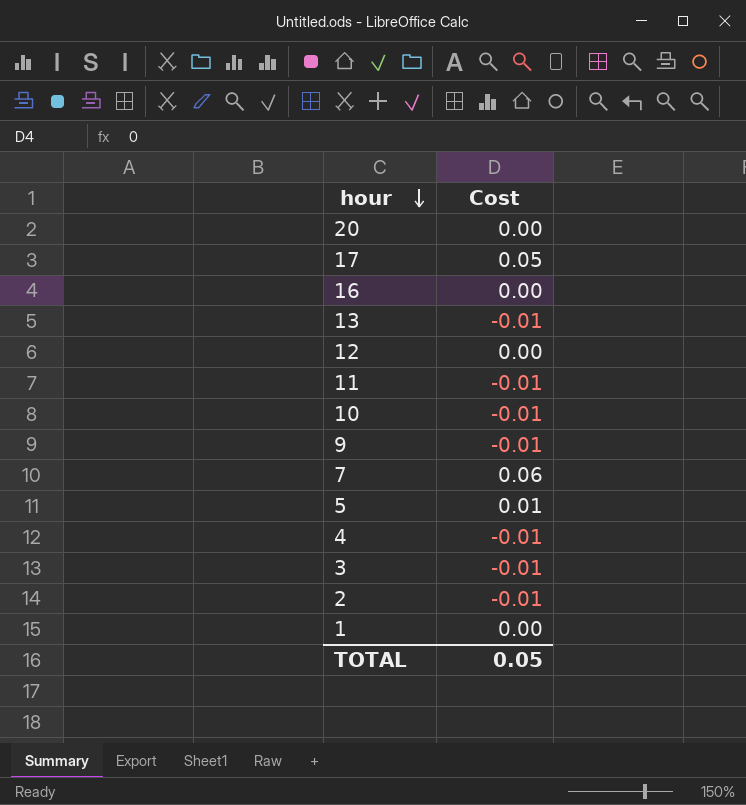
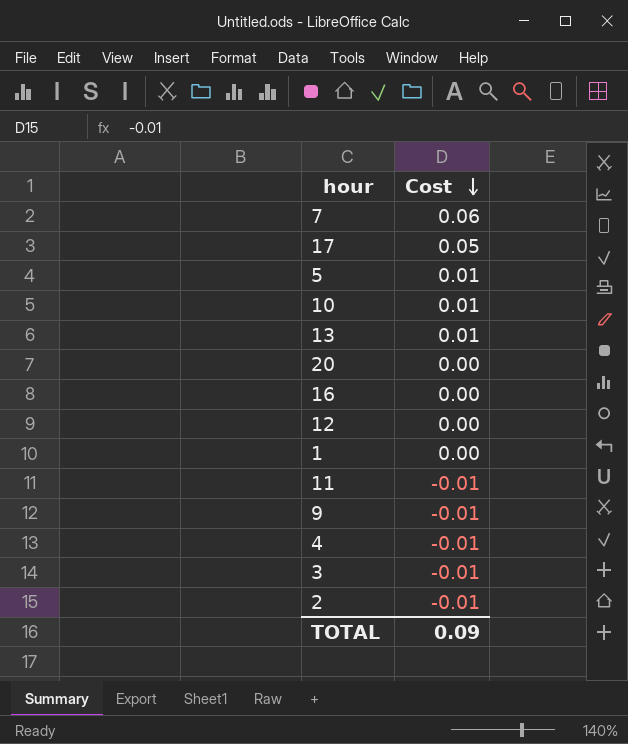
row order: hour descending -> Cost descending
10 | Cost: -0.01 -> 0.01
13 | Cost: -0.01 -> 0.01
TOTAL | Cost: 0.05 -> 0.09

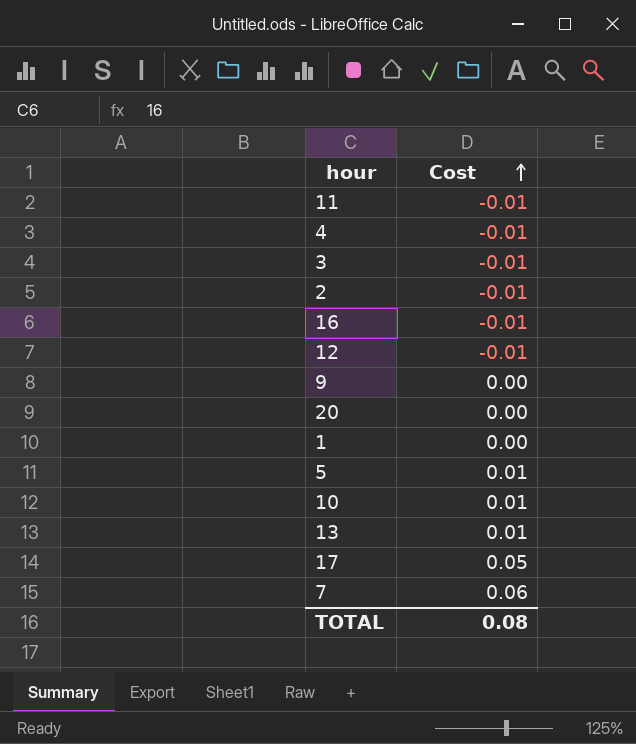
row order: Cost descending -> Cost ascending
16 | Cost: 0.00 -> -0.01
12 | Cost: 0.00 -> -0.01
9 | Cost: -0.01 -> 0.00
TOTAL | Cost: 0.09 -> 0.08

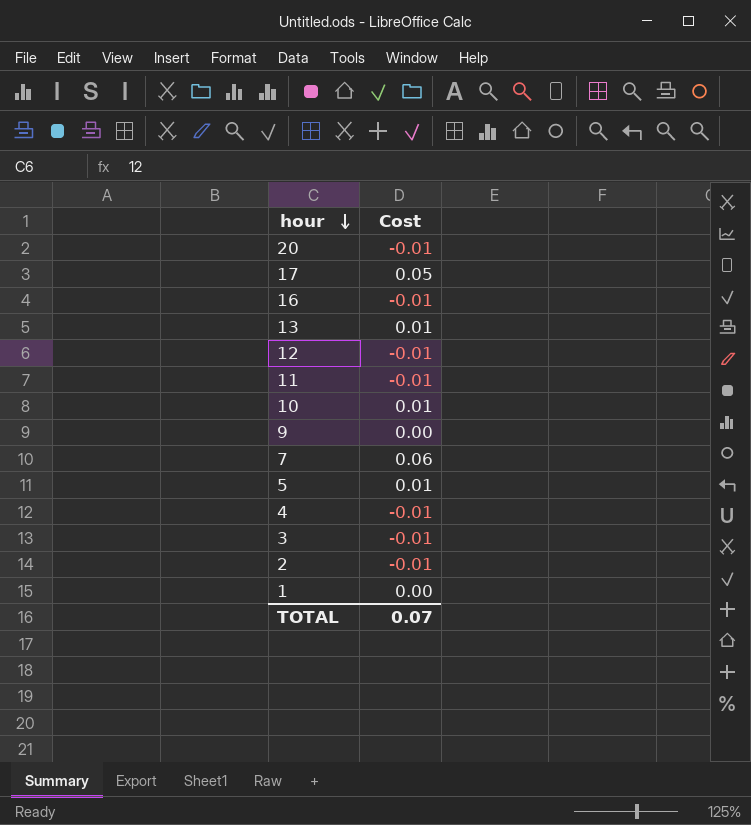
row order: Cost ascending -> hour descending
20 | Cost: 0.00 -> -0.01
TOTAL | Cost: 0.08 -> 0.07

